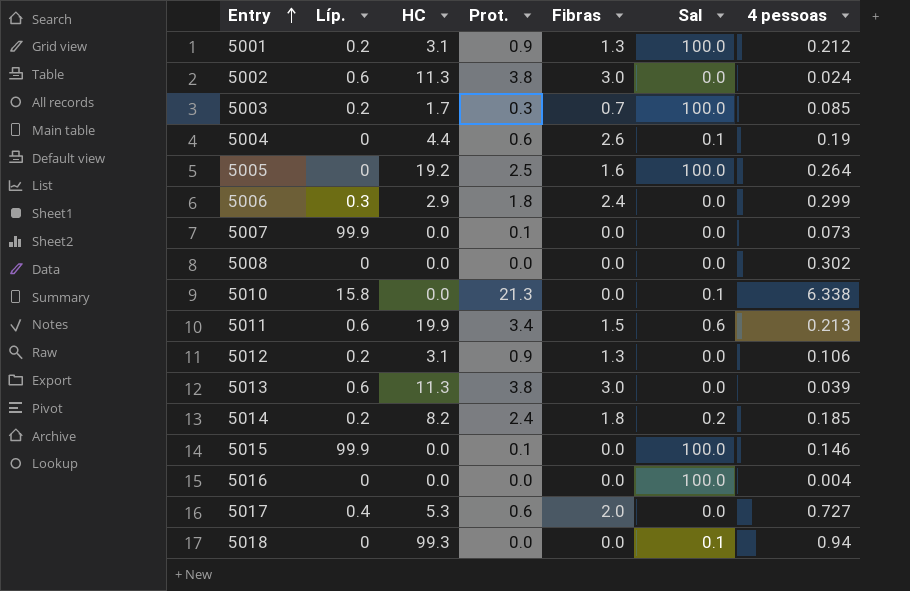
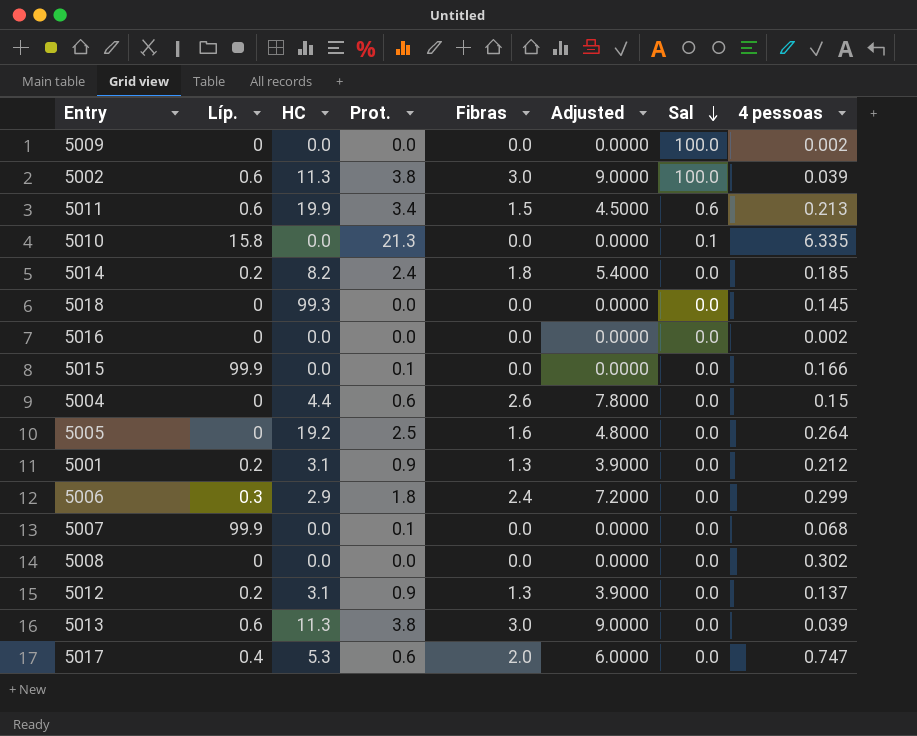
row order: Entry ascending -> Sal descending
column Adjusted | formula: none -> [Fibras] * 3
row 5003: 0.2 | 1.7 | 0.3 | 0.7 | 100.0 | 0.085 -> none
row 5009: none -> 0 | 0.0 | 0.0 | 0.0 | 0.0000 | 100.0 | 0.002
5002 | Sal: 0.0 -> 100.0
5002 | 4 pessoas: 0.024 -> 0.039
5010 | 4 pessoas: 6.338 -> 6.335
5014 | Sal: 0.2 -> 0.0
5018 | Sal: 0.1 -> 0.0
5018 | 4 pessoas: 0.94 -> 0.145
5016 | Sal: 100.0 -> 0.0
5016 | 4 pessoas: 0.004 -> 0.002
5015 | Sal: 100.0 -> 0.0
5015 | 4 pessoas: 0.146 -> 0.166
5004 | Sal: 0.1 -> 0.0
5004 | 4 pessoas: 0.19 -> 0.15
5005 | Sal: 100.0 -> 0.0
5001 | Sal: 100.0 -> 0.0
5007 | 4 pessoas: 0.073 -> 0.068
5012 | 4 pessoas: 0.106 -> 0.137
5017 | 4 pessoas: 0.727 -> 0.747

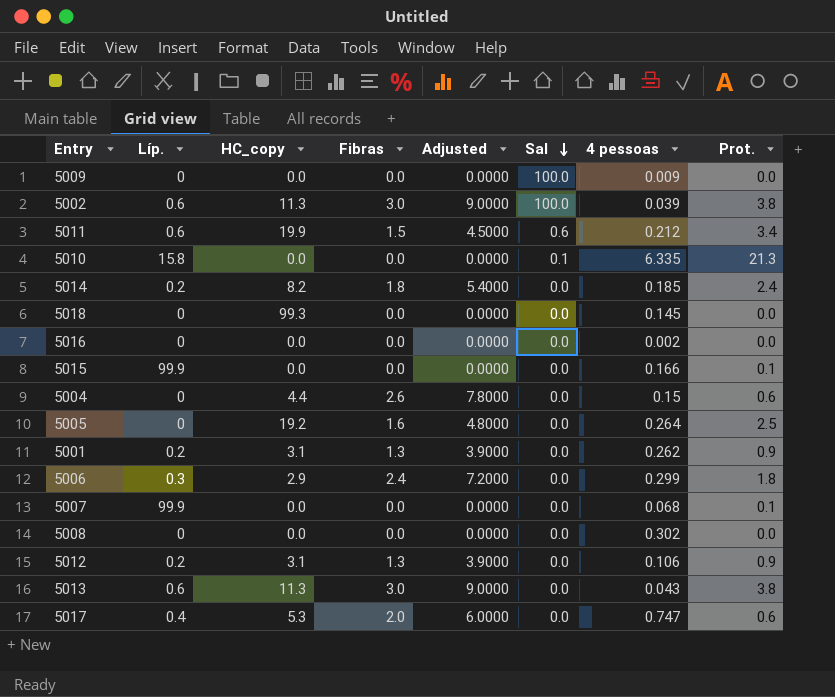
column name: HC -> HC_copy
column Prot. | position: 4 -> 8
5009 | 4 pessoas: 0.002 -> 0.009
5011 | 4 pessoas: 0.213 -> 0.212
5001 | 4 pessoas: 0.212 -> 0.262
5012 | 4 pessoas: 0.137 -> 0.106
5013 | 4 pessoas: 0.039 -> 0.043

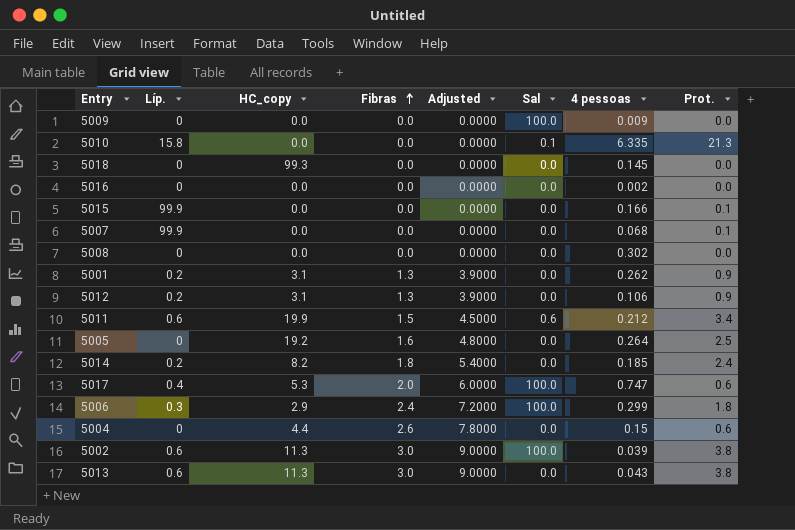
row order: Sal descending -> Fibras ascending
5017 | Sal: 0.0 -> 100.0
5006 | Sal: 0.0 -> 100.0

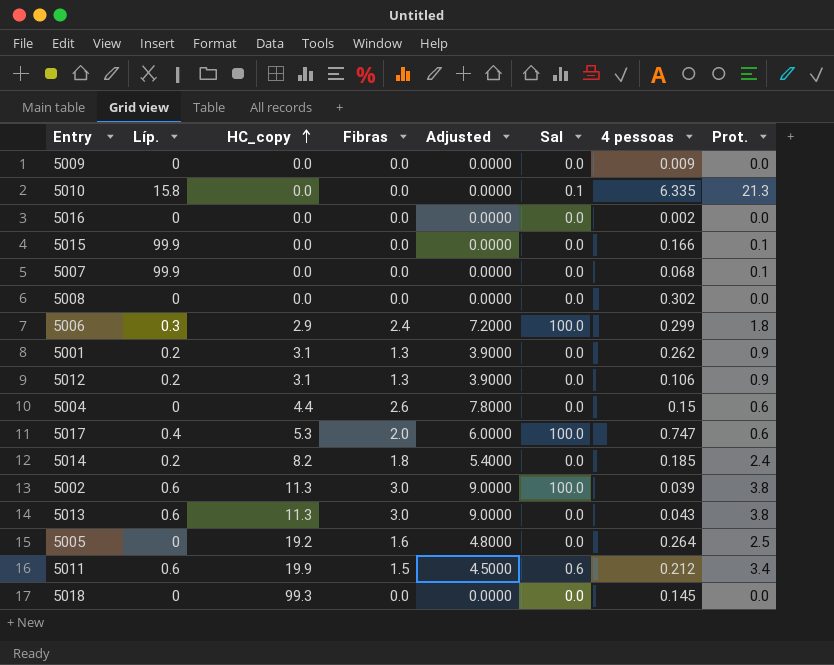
row order: Fibras ascending -> HC_copy ascending
5009 | Sal: 100.0 -> 0.0

